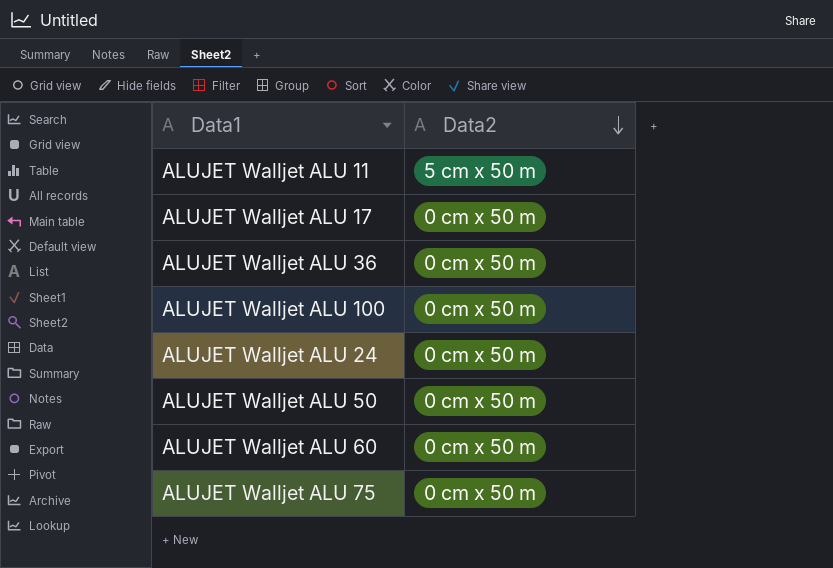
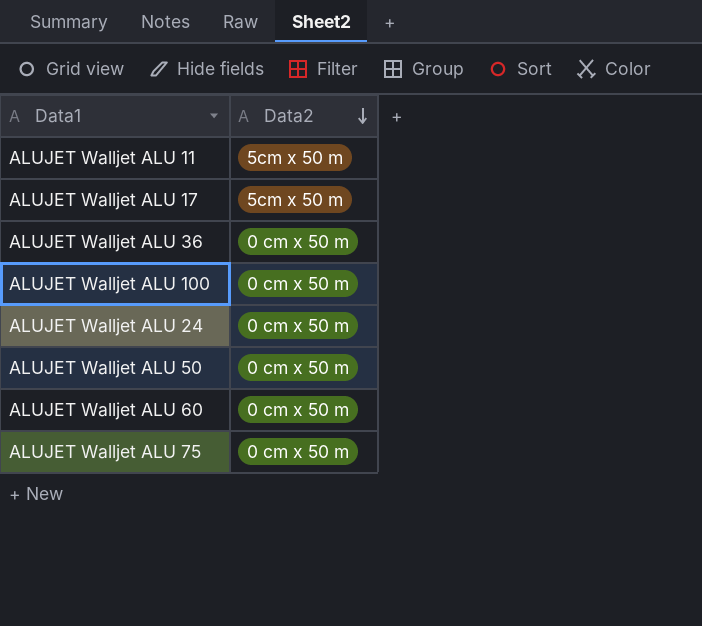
ALUJET Walljet ALU 11 | Data2: 5 cm x 50 m -> 5cm x 50 m
ALUJET Walljet ALU 17 | Data2: 0 cm x 50 m -> 5cm x 50 m

